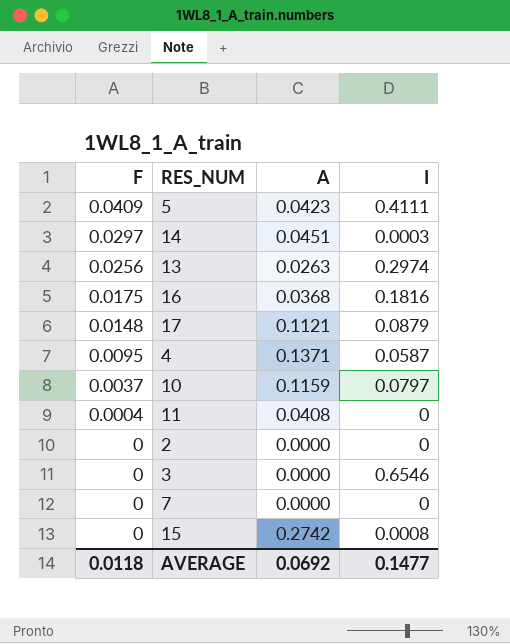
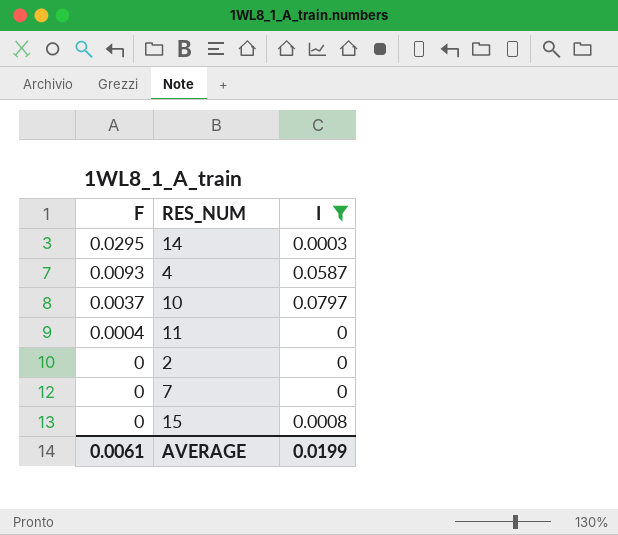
filter: none -> I <= 0.0797
column A | position: 3 -> none
14 | F: 0.0297 -> 0.0295
4 | F: 0.0095 -> 0.0093
AVERAGE | F: 0.0118 -> 0.0061
AVERAGE | I: 0.1477 -> 0.0199

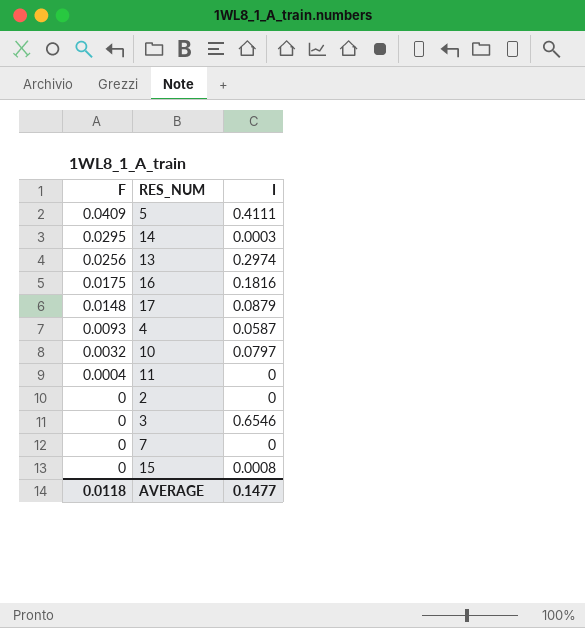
filter: I <= 0.0797 -> none
10 | F: 0.0037 -> 0.0032
AVERAGE | F: 0.0061 -> 0.0118
AVERAGE | I: 0.0199 -> 0.1477

